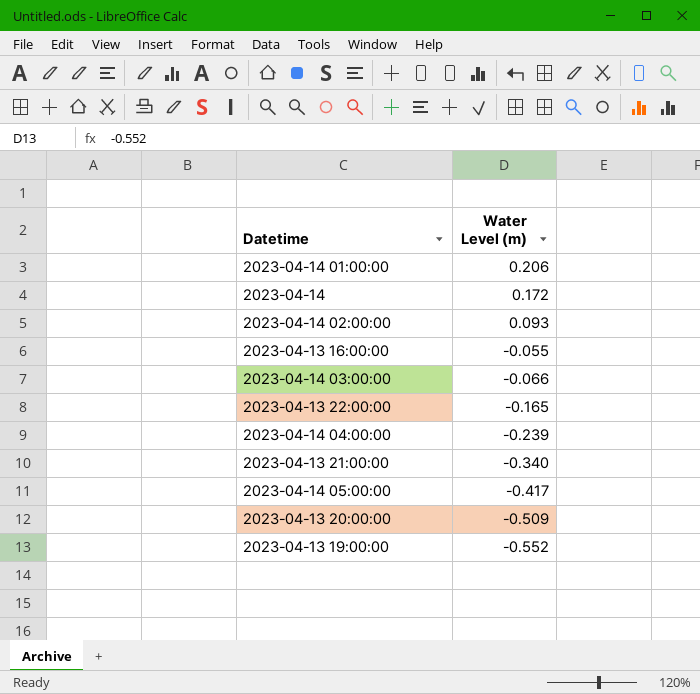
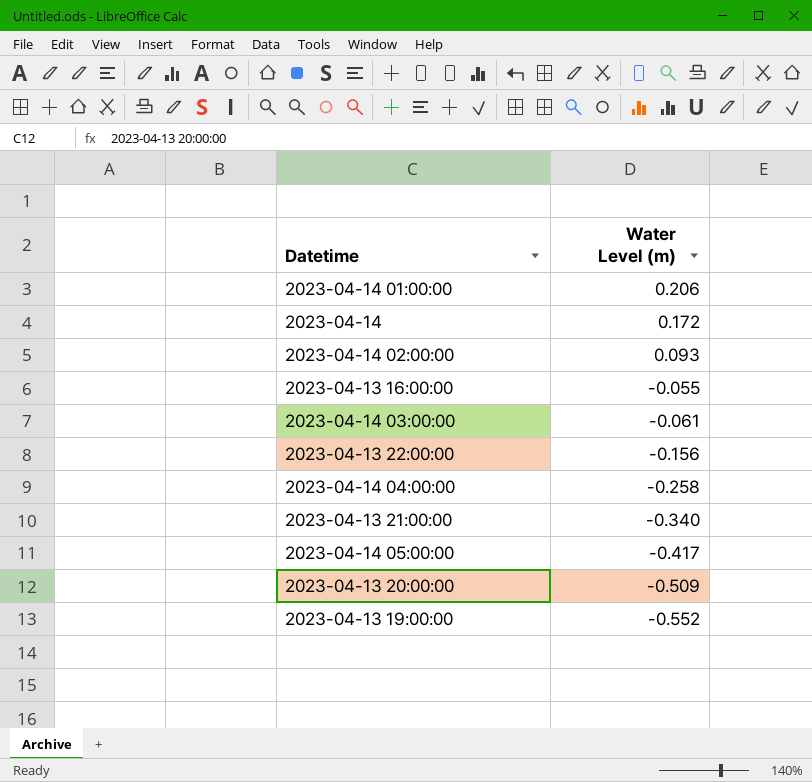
2023-04-14 03:00:00 | Water Level (m): -0.066 -> -0.061
2023-04-13 22:00:00 | Water Level (m): -0.165 -> -0.156
2023-04-14 04:00:00 | Water Level (m): -0.239 -> -0.258

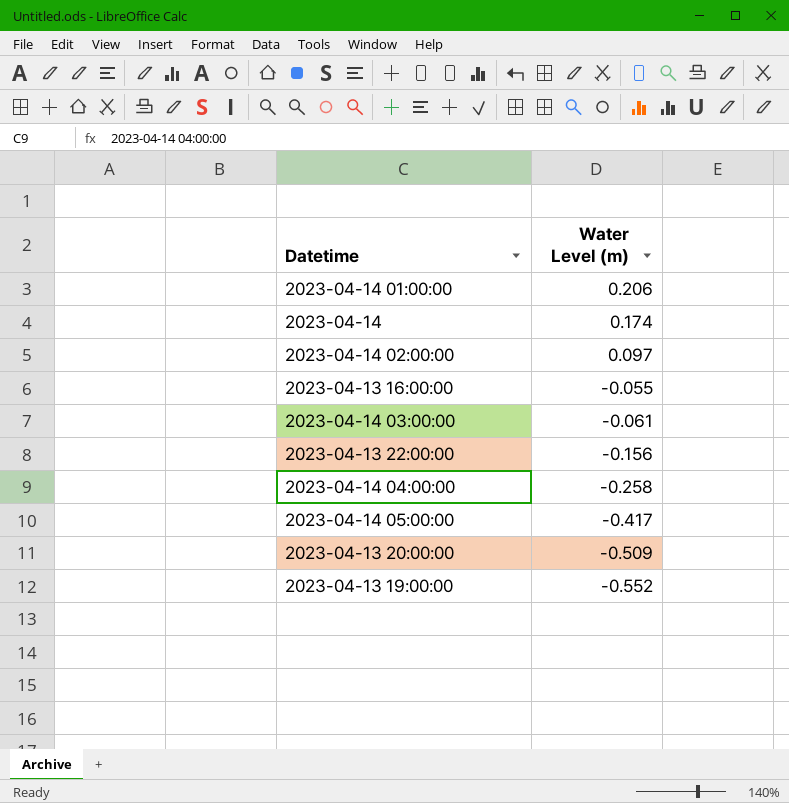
row 2023-04-13 21:00:00: -0.340 -> none
2023-04-14 | Water Level (m): 0.172 -> 0.174
2023-04-14 02:00:00 | Water Level (m): 0.093 -> 0.097

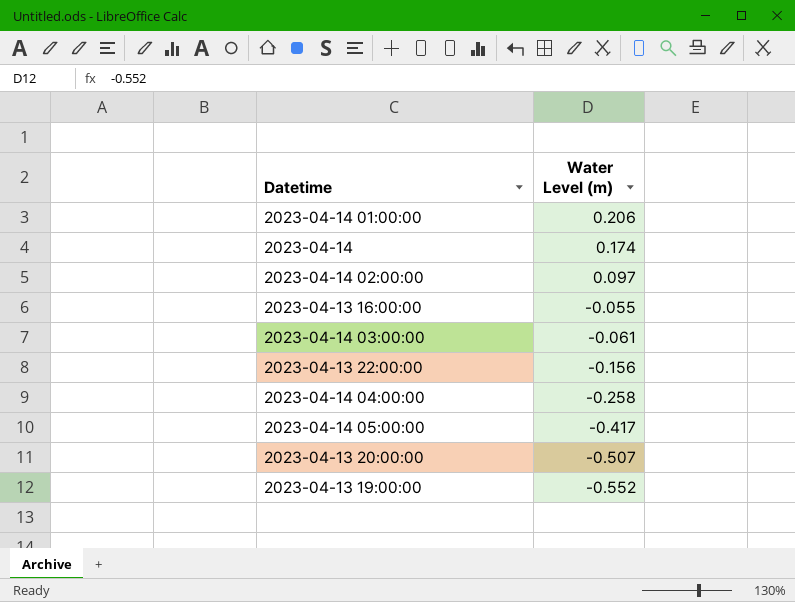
2023-04-13 20:00:00 | Water Level (m): -0.509 -> -0.507

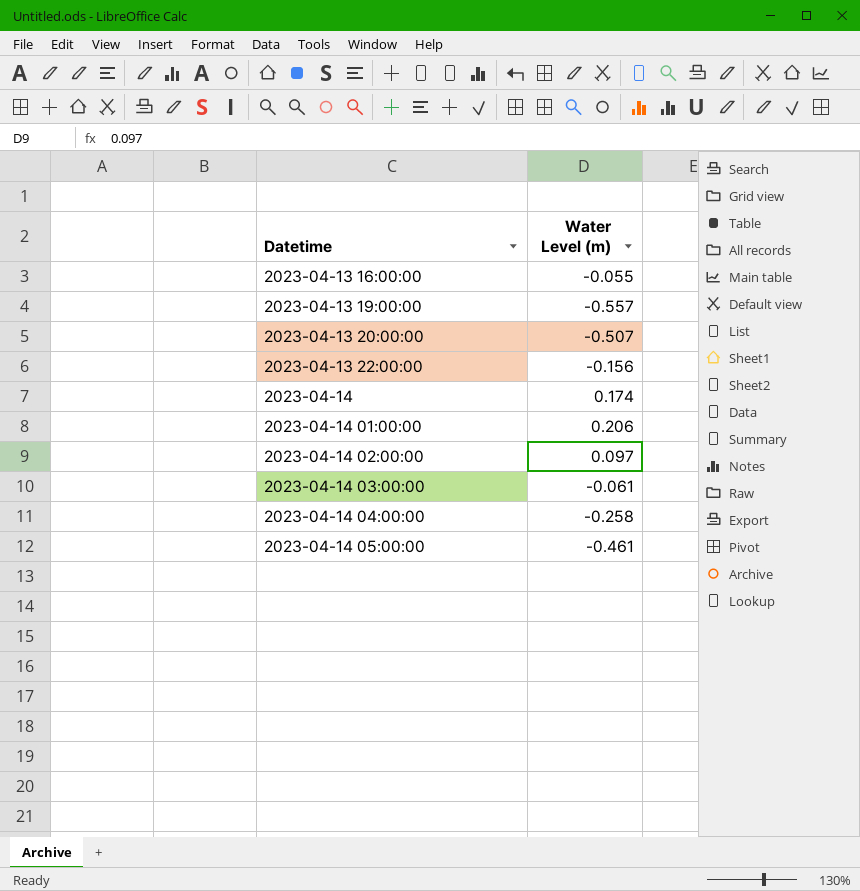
row order: Water Level (m) descending -> Datetime ascending
2023-04-13 19:00:00 | Water Level (m): -0.552 -> -0.557
2023-04-14 05:00:00 | Water Level (m): -0.417 -> -0.461

